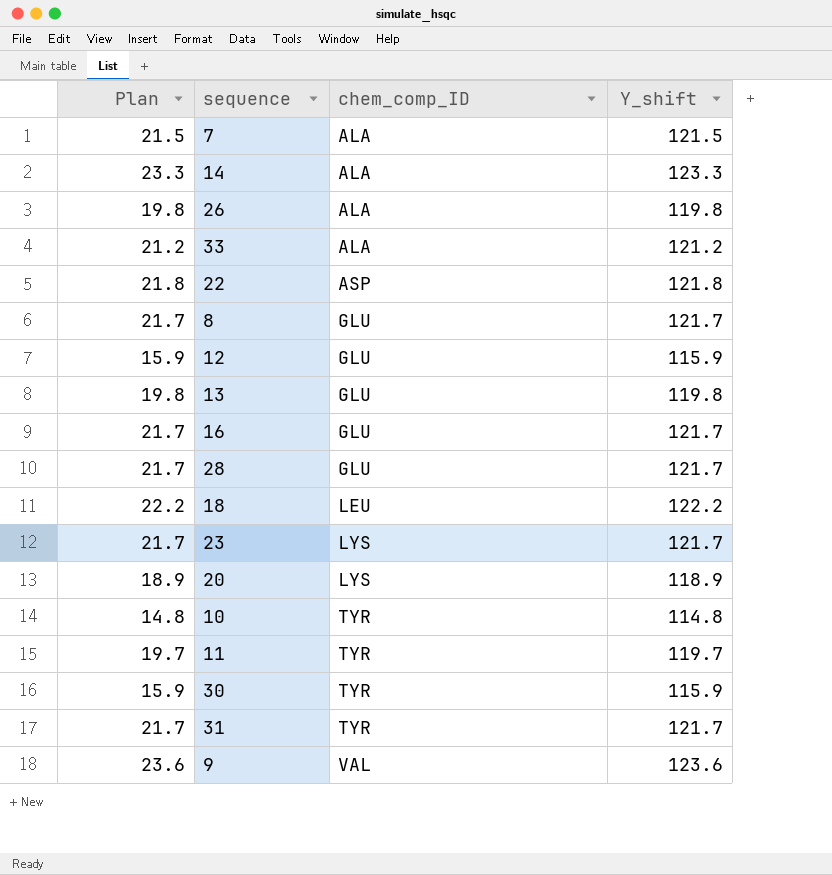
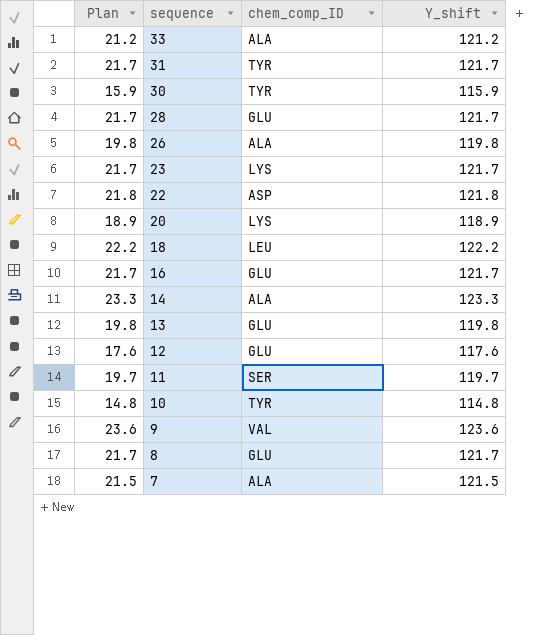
row order: chem_comp_ID ascending -> sequence descending
12 | Plan: 15.9 -> 17.6
12 | Y_shift: 115.9 -> 117.6
11 | chem_comp_ID: TYR -> SER

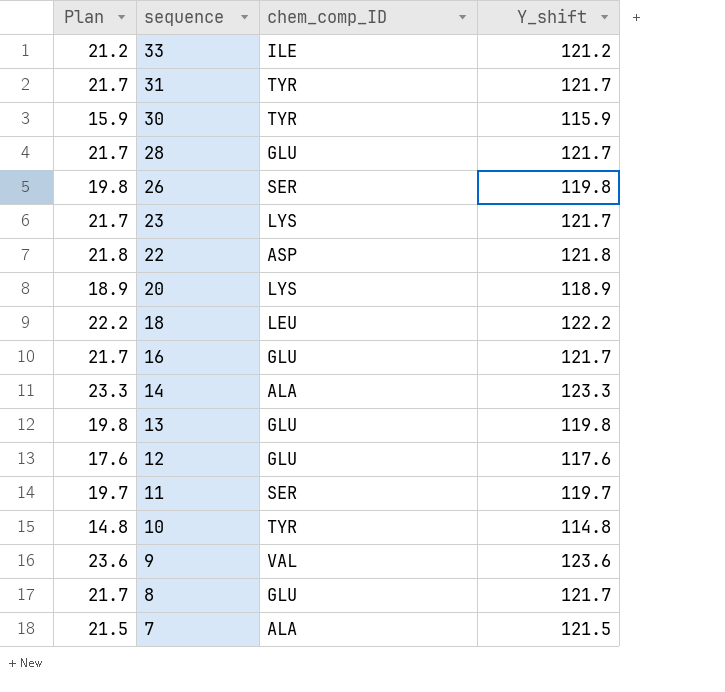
33 | chem_comp_ID: ALA -> ILE
26 | chem_comp_ID: ALA -> SER

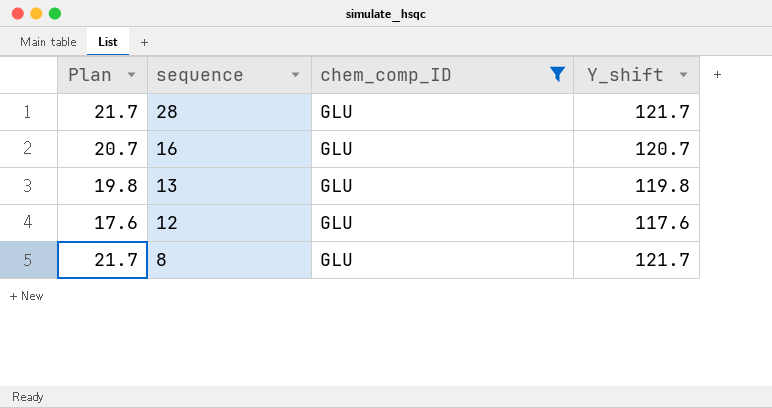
filter: none -> chem_comp_ID = GLU
16 | Plan: 21.7 -> 20.7
16 | Y_shift: 121.7 -> 120.7

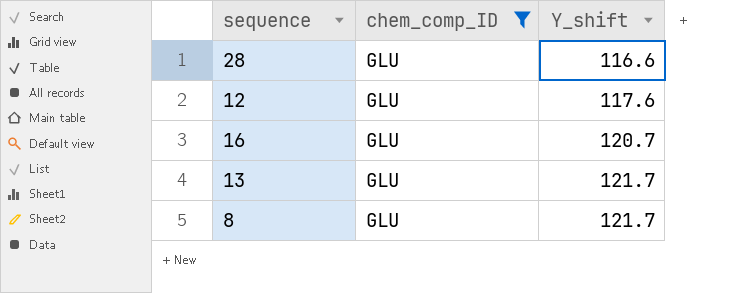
row order: sequence descending -> Y_shift ascending
column Plan | formula: [Y_shift] - 100 -> none
28 | Y_shift: 121.7 -> 116.6
13 | Y_shift: 119.8 -> 121.7

